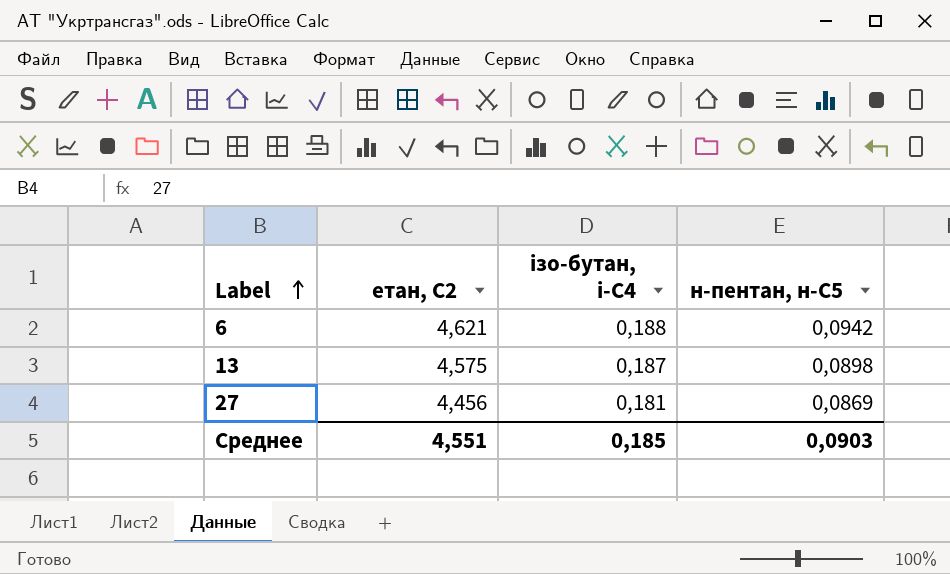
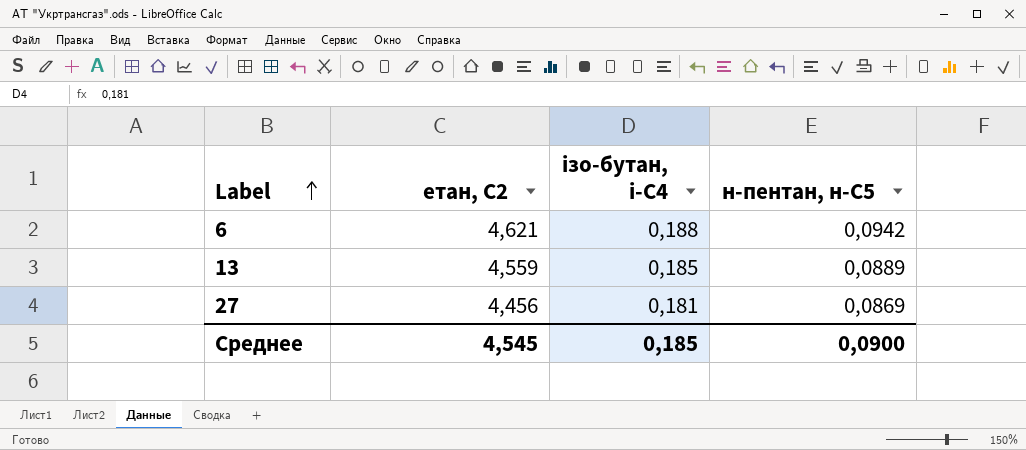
13 | етан, С2: 4,575 -> 4,559
13 | ізо-бутан, і-С4: 0,187 -> 0,185
13 | н-пентан, н-С5: 0,0898 -> 0,0889
Среднее | етан, С2: 4,551 -> 4,545
Среднее | н-пентан, н-С5: 0,0903 -> 0,0900

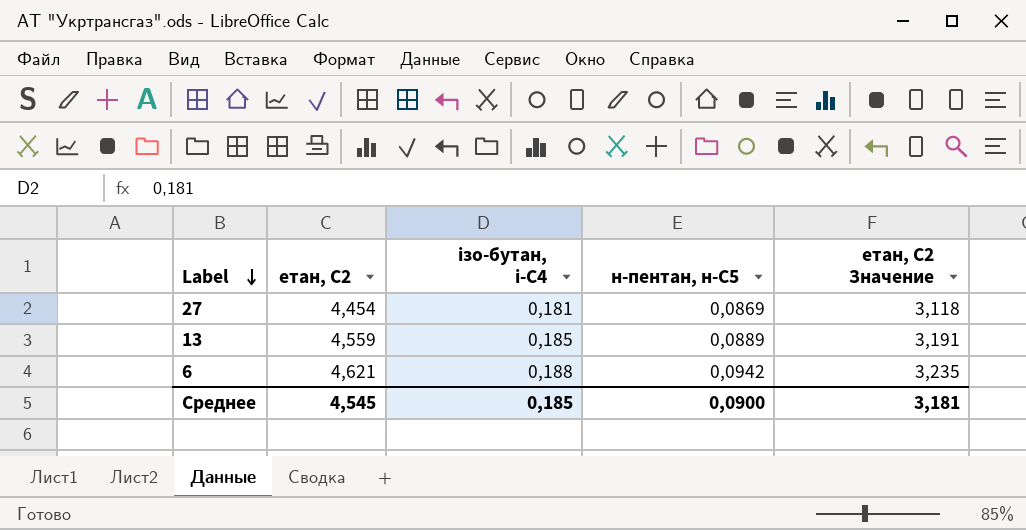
row order: Label ascending -> Label descending
column етан, С2 Значение | formula: none -> [етан, С2] * 0,7
27 | етан, С2: 4,456 -> 4,454

